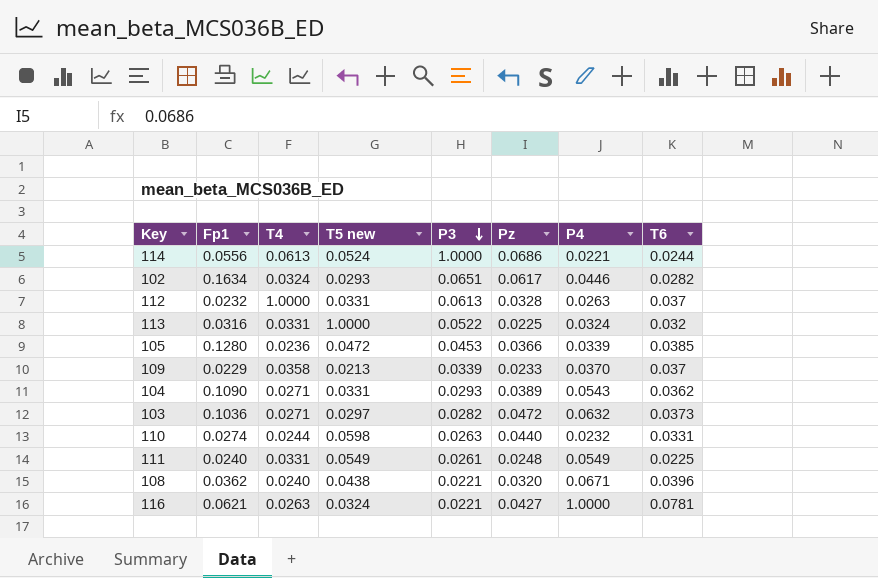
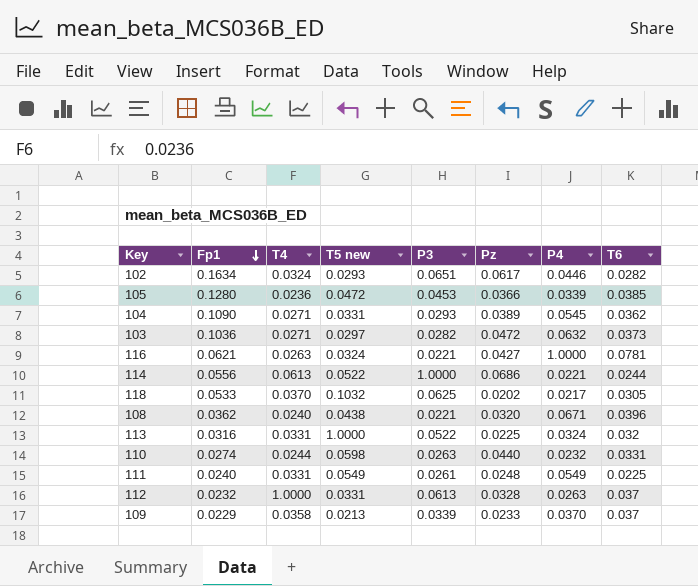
row order: P3 descending -> Fp1 descending
104 | P4: 0.0543 -> 0.0545
114 | T5 new: 0.0524 -> 0.0522
row 118: none -> 0.0533 | 0.0370 | 0.1032 | 0.0625 | 0.0202 | 0.0217 | 0.0305

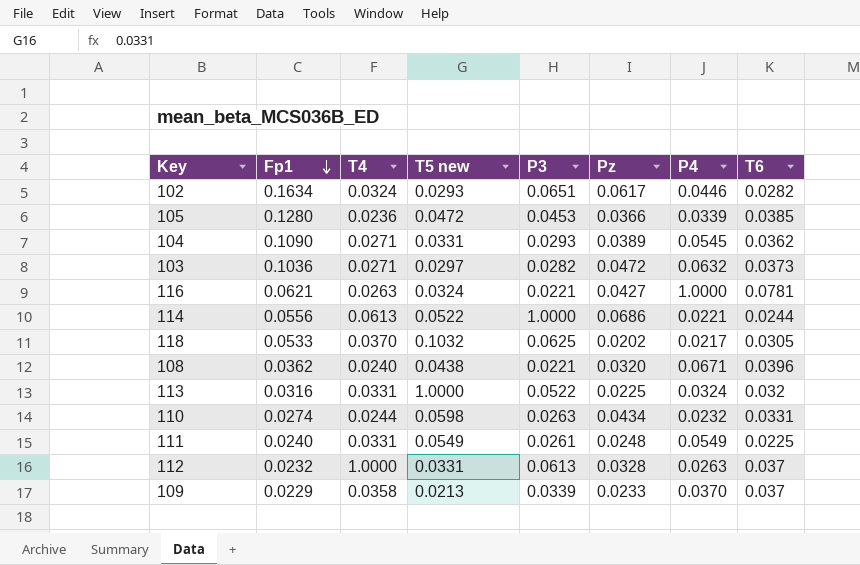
110 | Pz: 0.0440 -> 0.0434

